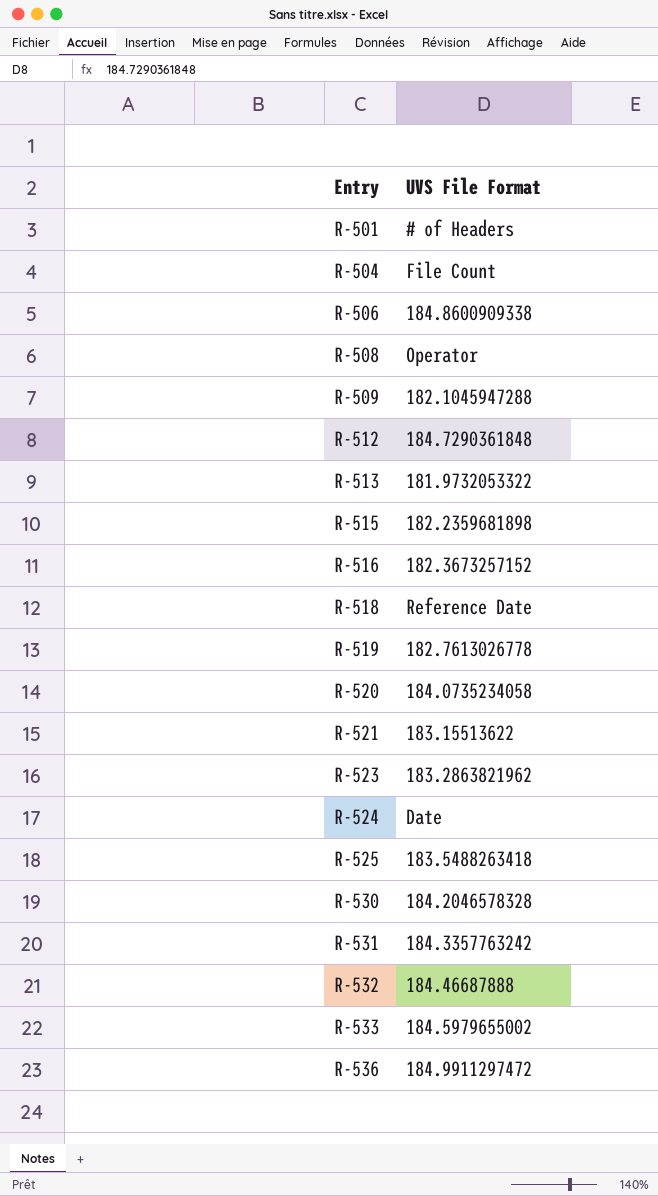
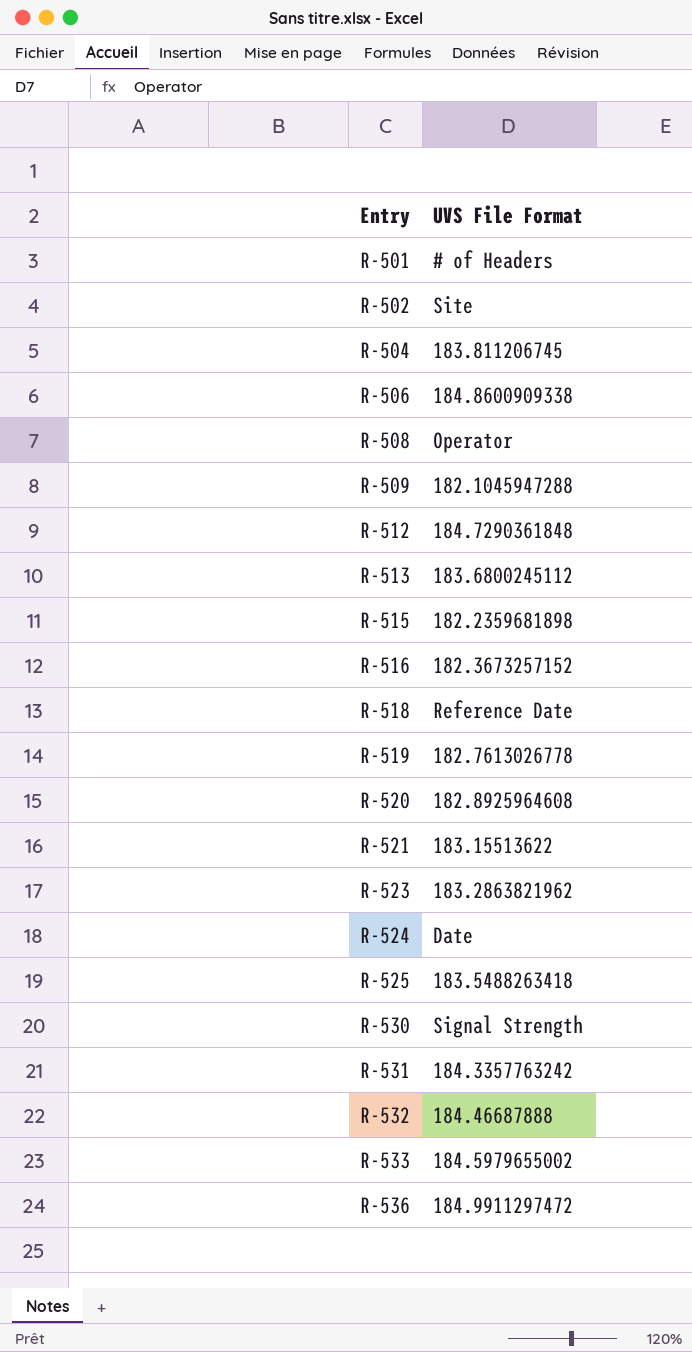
row R-502: none -> Site
R-504 | UVS File Format: File Count -> 183.811206745
R-513 | UVS File Format: 181.9732053322 -> 183.6800245112
R-520 | UVS File Format: 184.0735234058 -> 182.8925964608
R-530 | UVS File Format: 184.2046578328 -> Signal Strength

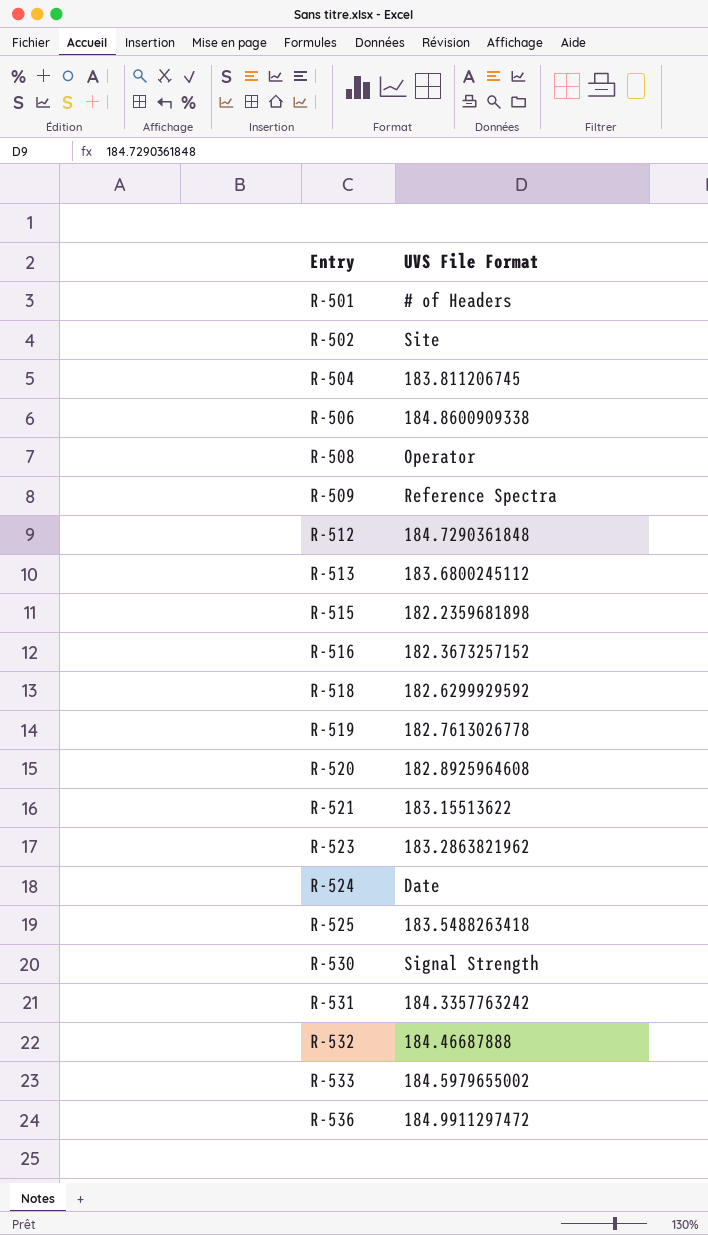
R-509 | UVS File Format: 182.1045947288 -> Reference Spectra
R-518 | UVS File Format: Reference Date -> 182.6299929592

